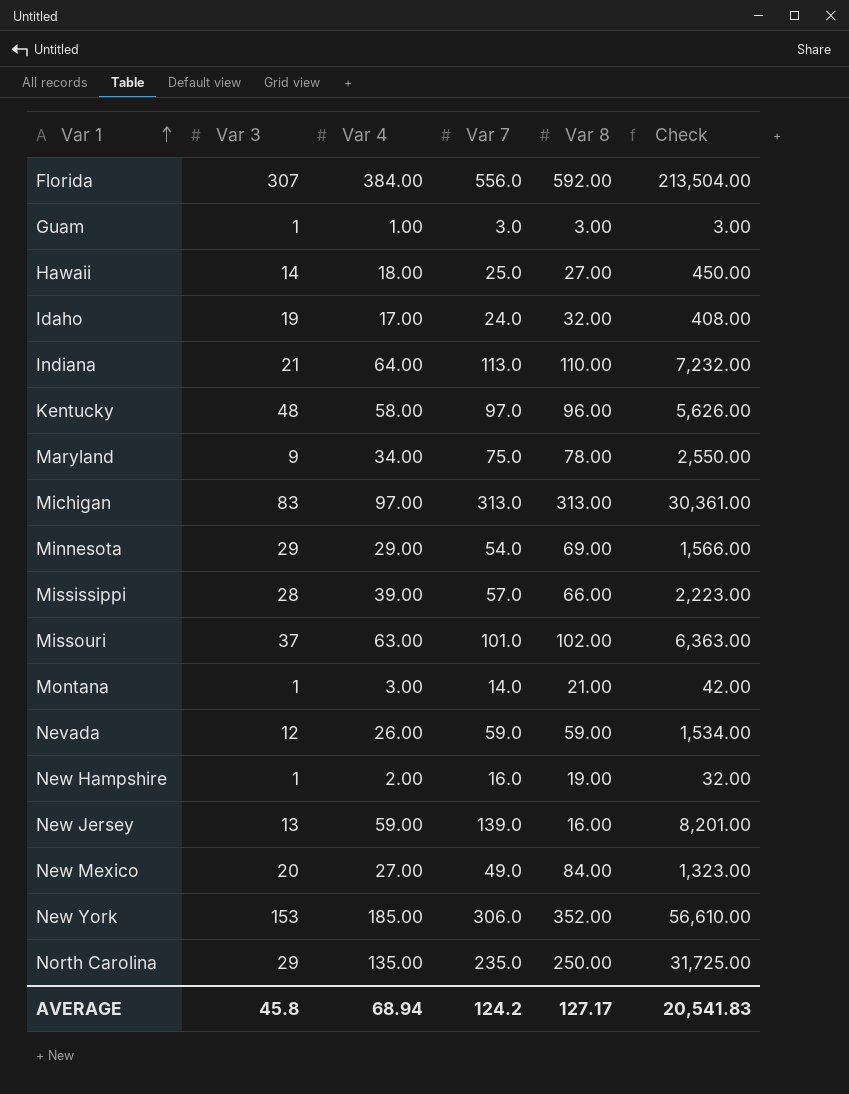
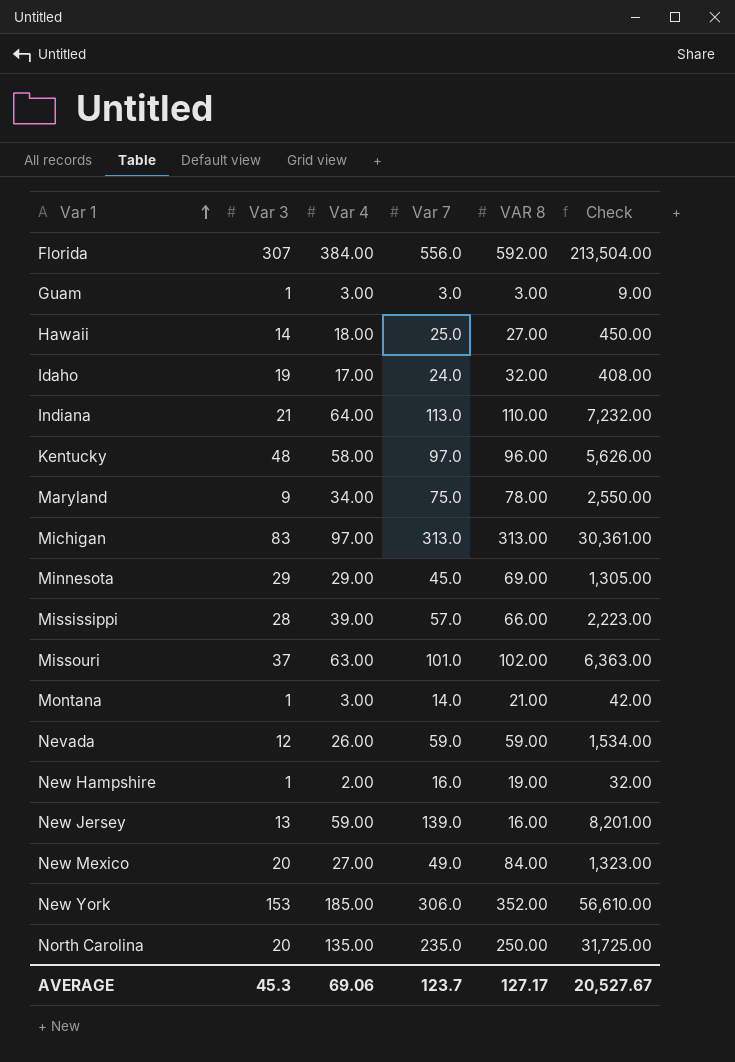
column name: Var 8 -> VAR 8
Guam | Var 4: 1.00 -> 3.00
Guam | Check: 3.00 -> 9.00
Minnesota | Var 7: 54.0 -> 45.0
Minnesota | Check: 1,566.00 -> 1,305.00
North Carolina | Var 3: 29 -> 20
AVERAGE | Var 3: 45.8 -> 45.3
AVERAGE | Var 4: 68.94 -> 69.06
AVERAGE | Var 7: 124.2 -> 123.7
AVERAGE | Check: 20,541.83 -> 20,527.67

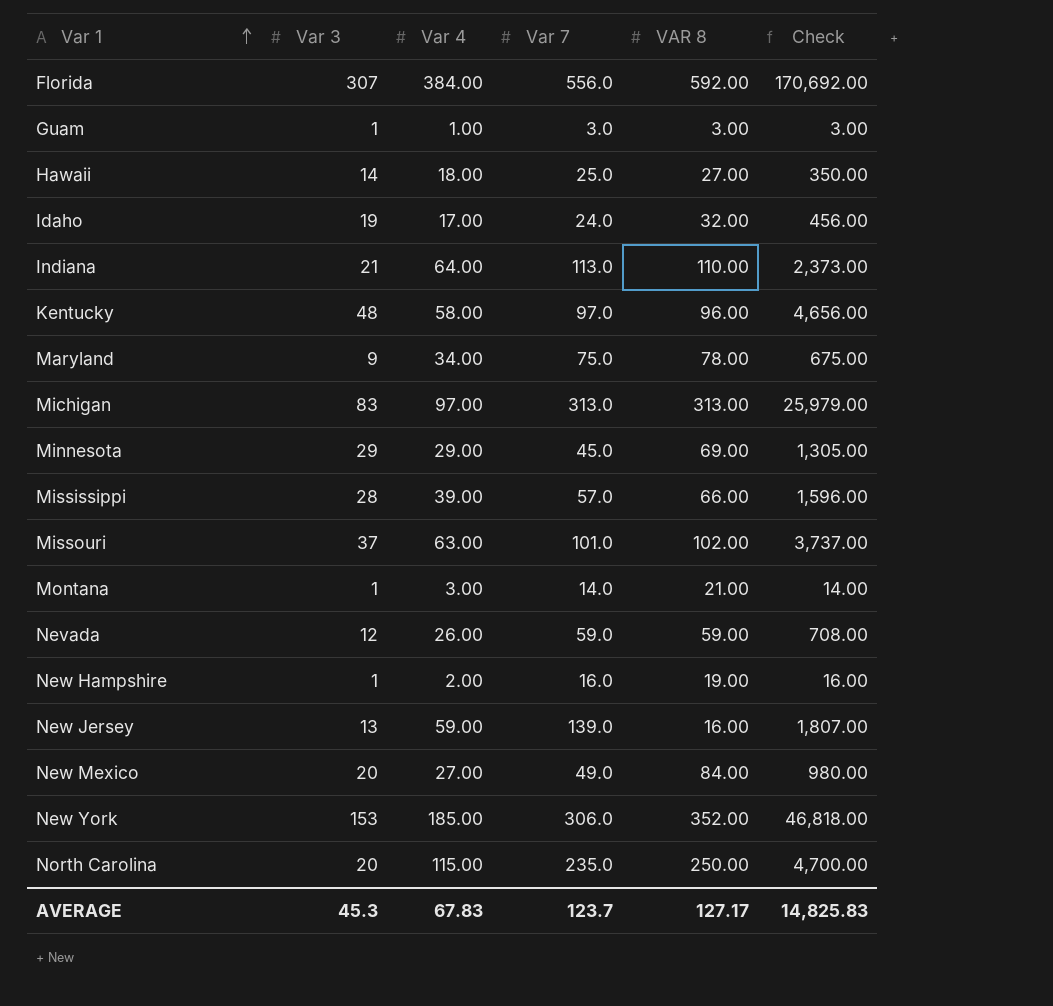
column Check | formula: [Var 4] * [Var 7] -> [Var 3] * [Var 7]
Guam | Var 4: 3.00 -> 1.00
North Carolina | Var 4: 135.00 -> 115.00
AVERAGE | Var 4: 69.06 -> 67.83
AVERAGE | Check: 20,527.67 -> 14,825.83

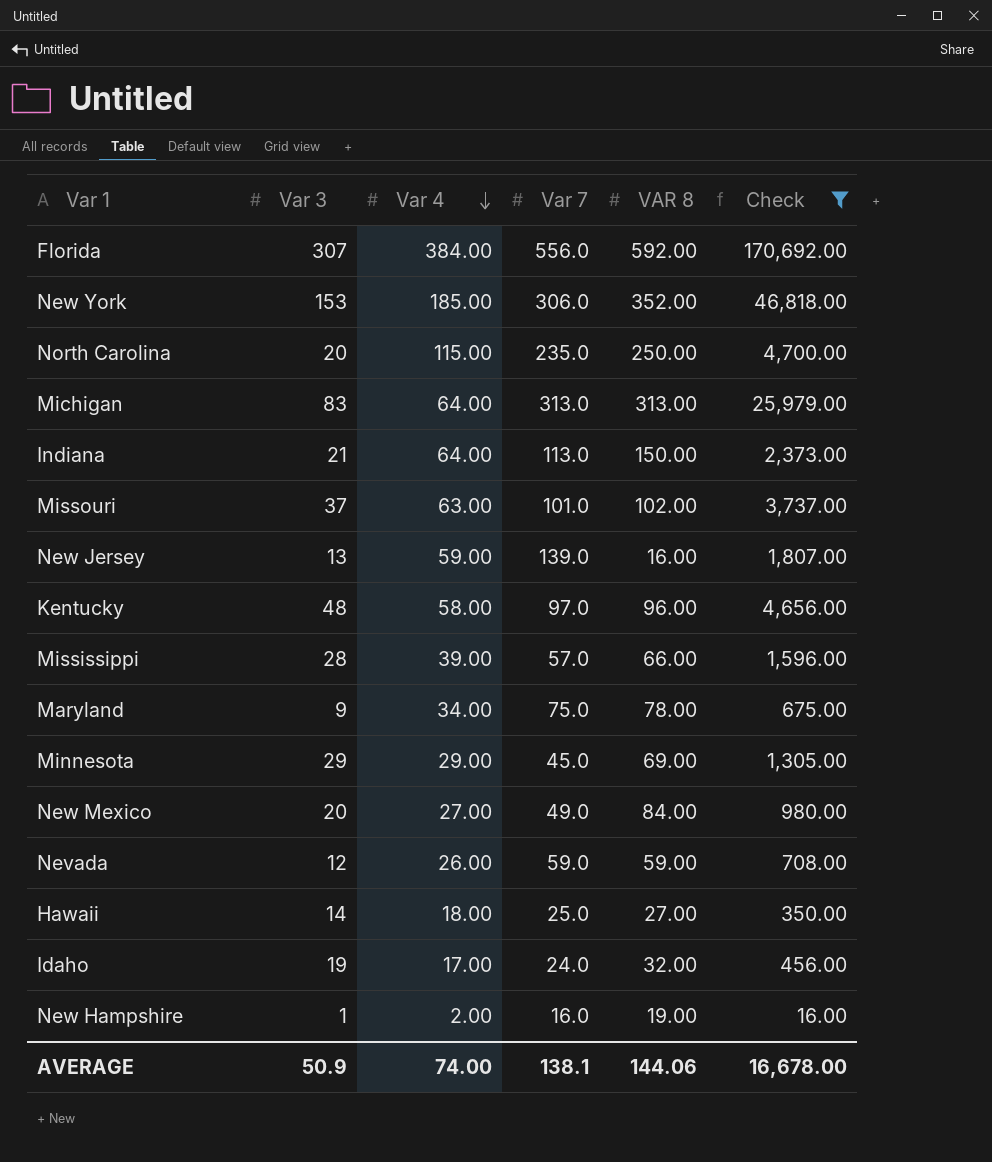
filter: none -> Check >= 16.00
row order: Var 1 ascending -> Var 4 descending
Michigan | Var 4: 97.00 -> 64.00
Indiana | VAR 8: 110.00 -> 150.00
AVERAGE | Var 3: 45.3 -> 50.9
AVERAGE | Var 4: 67.83 -> 74.00
AVERAGE | Var 7: 123.7 -> 138.1
AVERAGE | VAR 8: 127.17 -> 144.06
AVERAGE | Check: 14,825.83 -> 16,678.00

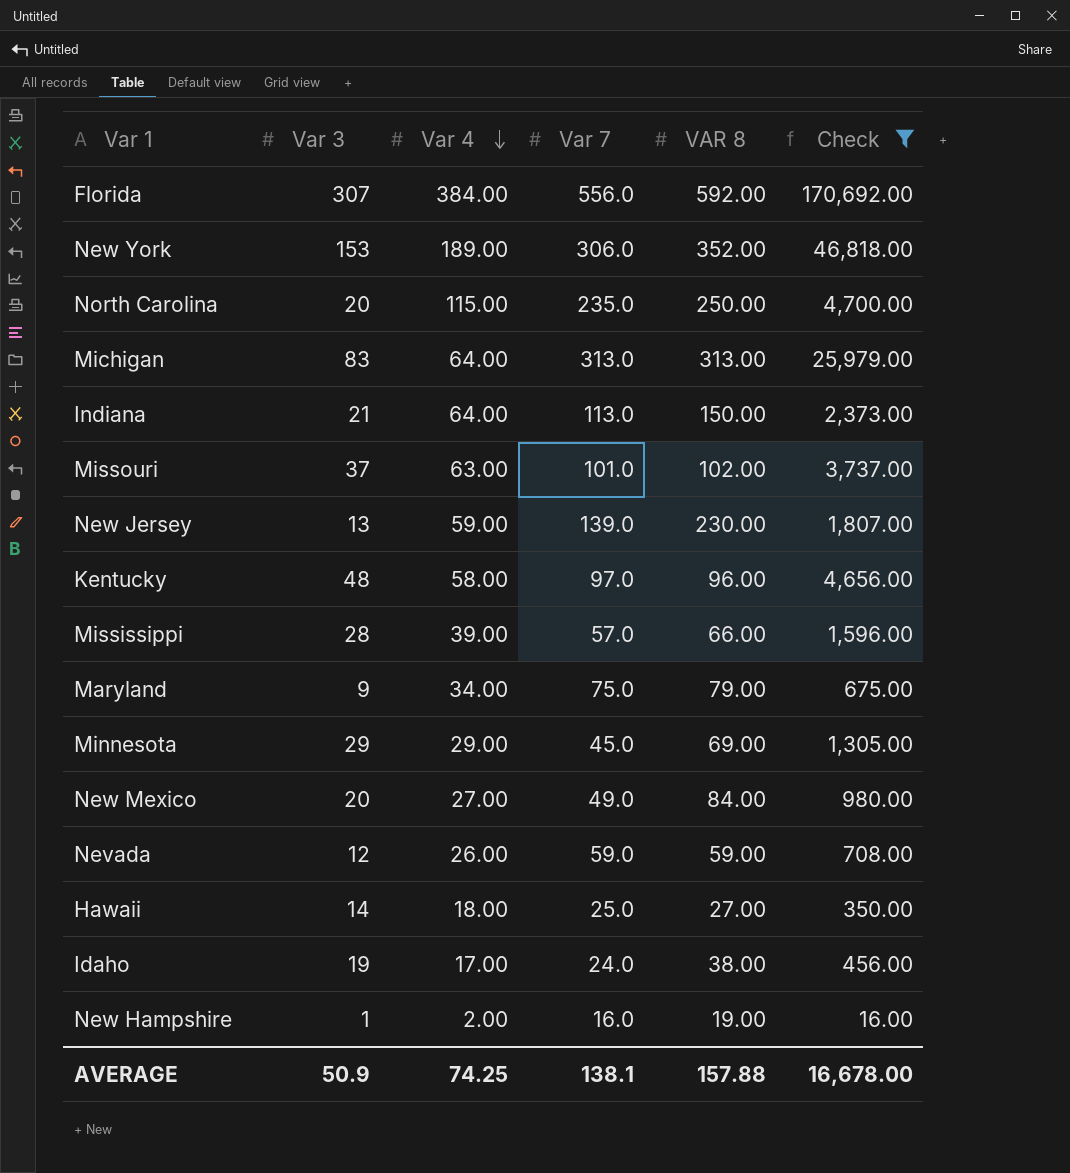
New York | Var 4: 185.00 -> 189.00
New Jersey | VAR 8: 16.00 -> 230.00
Maryland | VAR 8: 78.00 -> 79.00
Idaho | VAR 8: 32.00 -> 38.00
AVERAGE | Var 4: 74.00 -> 74.25
AVERAGE | VAR 8: 144.06 -> 157.88

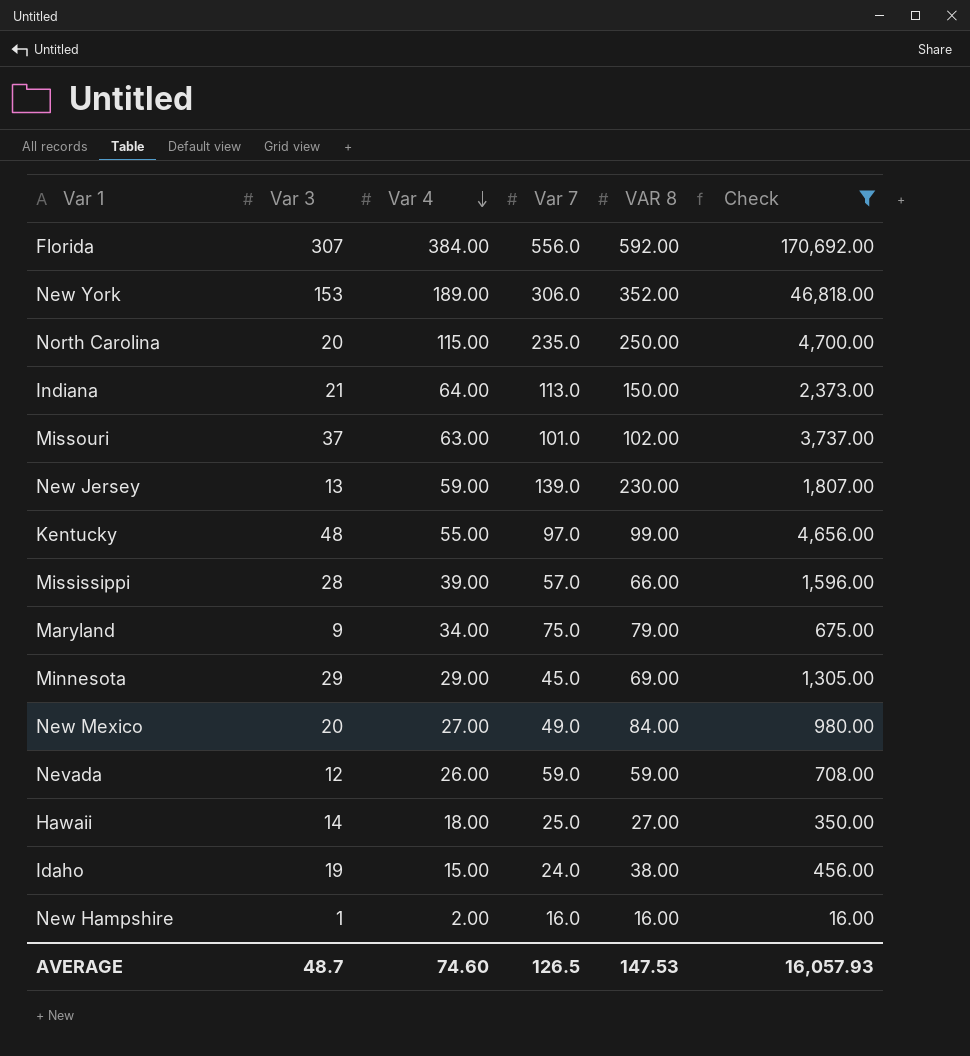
row Michigan: 83 | 64.00 | 313.0 | 313.00 | 25,979.00 -> none
Kentucky | Var 4: 58.00 -> 55.00
Kentucky | VAR 8: 96.00 -> 99.00
Idaho | Var 4: 17.00 -> 15.00
New Hampshire | VAR 8: 19.00 -> 16.00
AVERAGE | Var 3: 50.9 -> 48.7
AVERAGE | Var 4: 74.25 -> 74.60
AVERAGE | Var 7: 138.1 -> 126.5
AVERAGE | VAR 8: 157.88 -> 147.53
AVERAGE | Check: 16,678.00 -> 16,057.93

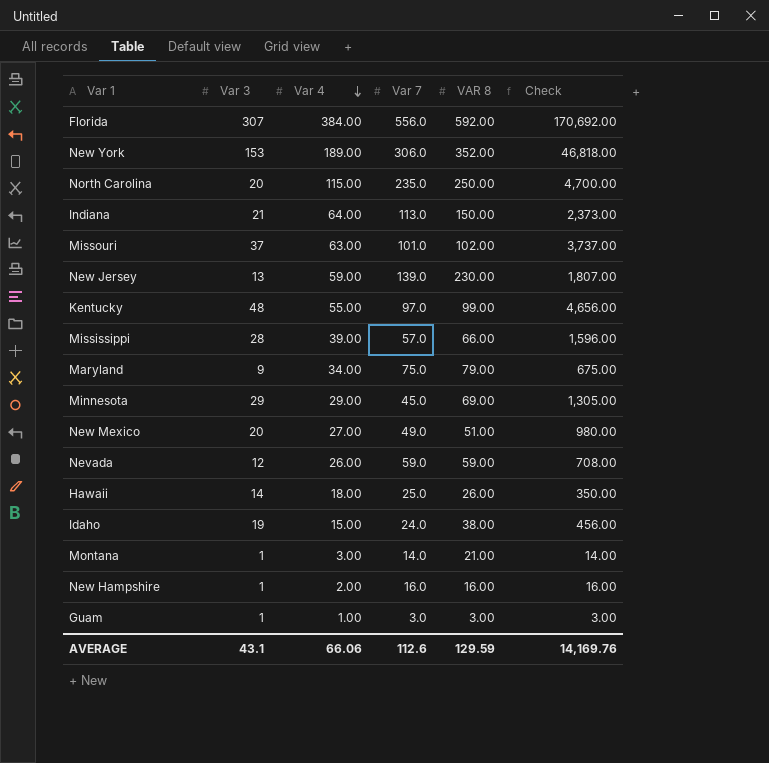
filter: Check >= 16.00 -> none
New Mexico | VAR 8: 84.00 -> 51.00
Hawaii | VAR 8: 27.00 -> 26.00
AVERAGE | Var 3: 48.7 -> 43.1
AVERAGE | Var 4: 74.60 -> 66.06
AVERAGE | Var 7: 126.5 -> 112.6
AVERAGE | VAR 8: 147.53 -> 129.59
AVERAGE | Check: 16,057.93 -> 14,169.76

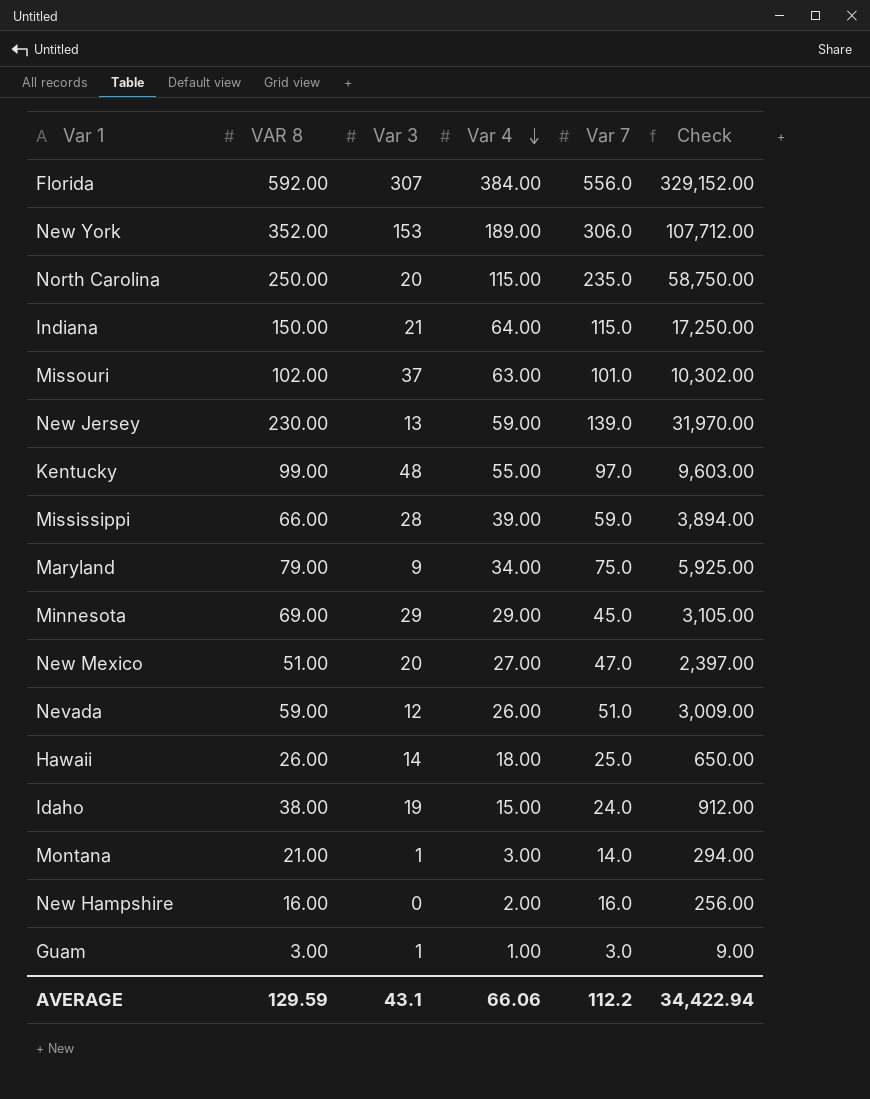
column VAR 8 | position: 5 -> 2
column Check | formula: [Var 3] * [Var 7] -> [VAR 8] * [Var 7]
Indiana | Var 7: 113.0 -> 115.0
Mississippi | Var 7: 57.0 -> 59.0
New Mexico | Var 7: 49.0 -> 47.0
Nevada | Var 7: 59.0 -> 51.0
New Hampshire | Var 3: 1 -> 0
AVERAGE | Var 7: 112.6 -> 112.2
AVERAGE | Check: 14,169.76 -> 34,422.94

